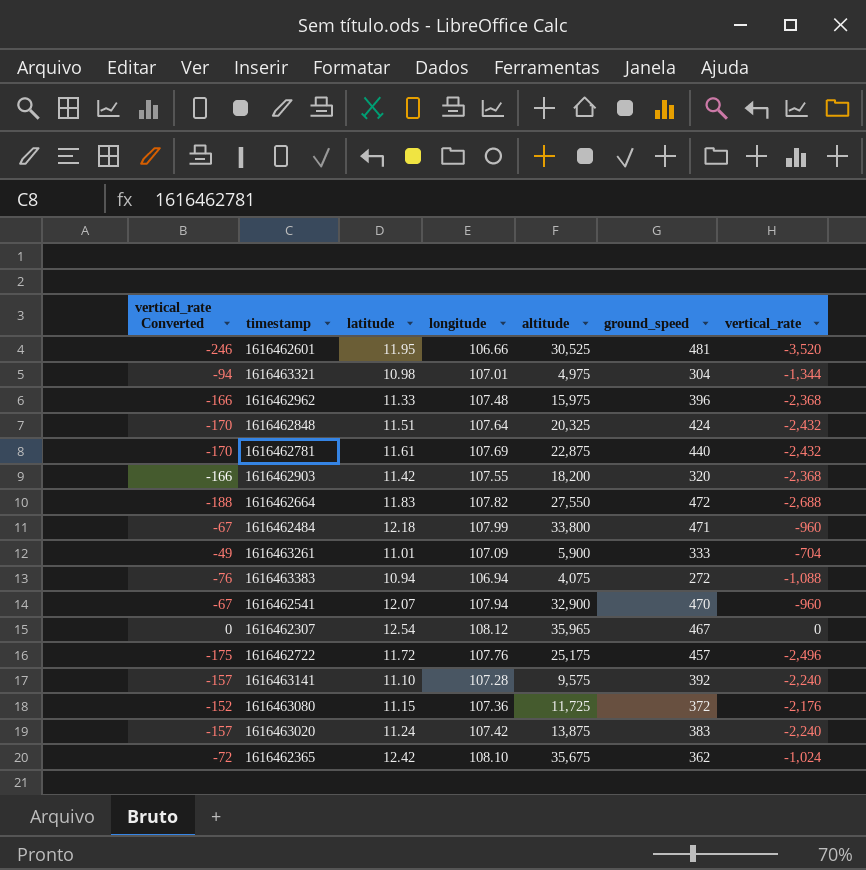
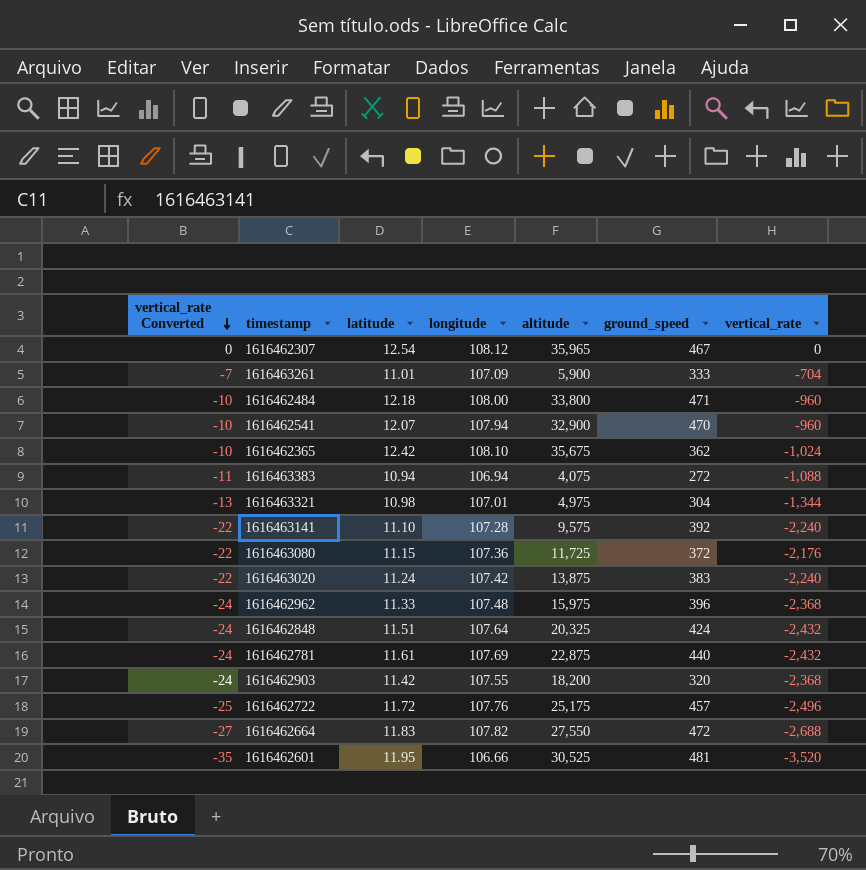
row order: none -> vertical_rate Converted descending
column vertical_rate Converted | formula: [vertical_rate] * 0.07 -> [vertical_rate] * 0.01
1616462484 | longitude: 107.99 -> 108.00

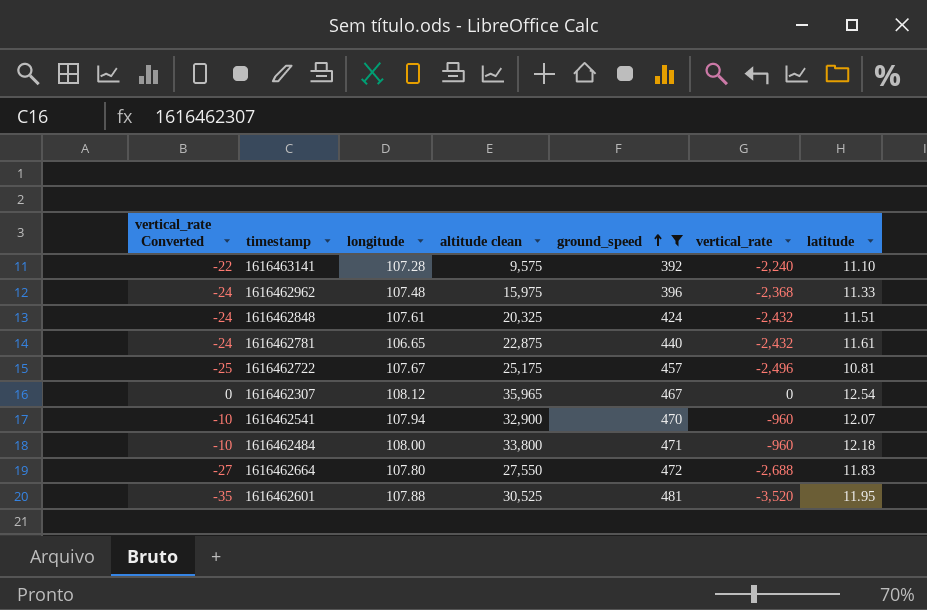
filter: none -> ground_speed >= 392
row order: vertical_rate Converted descending -> ground_speed ascending
column name: altitude -> altitude clean
column latitude | position: 3 -> 7
1616462848 | longitude: 107.64 -> 107.61
1616462781 | longitude: 107.69 -> 106.65
1616462722 | longitude: 107.76 -> 107.67
1616462722 | latitude: 11.72 -> 10.81
1616462664 | longitude: 107.82 -> 107.80
1616462601 | longitude: 106.66 -> 107.88

